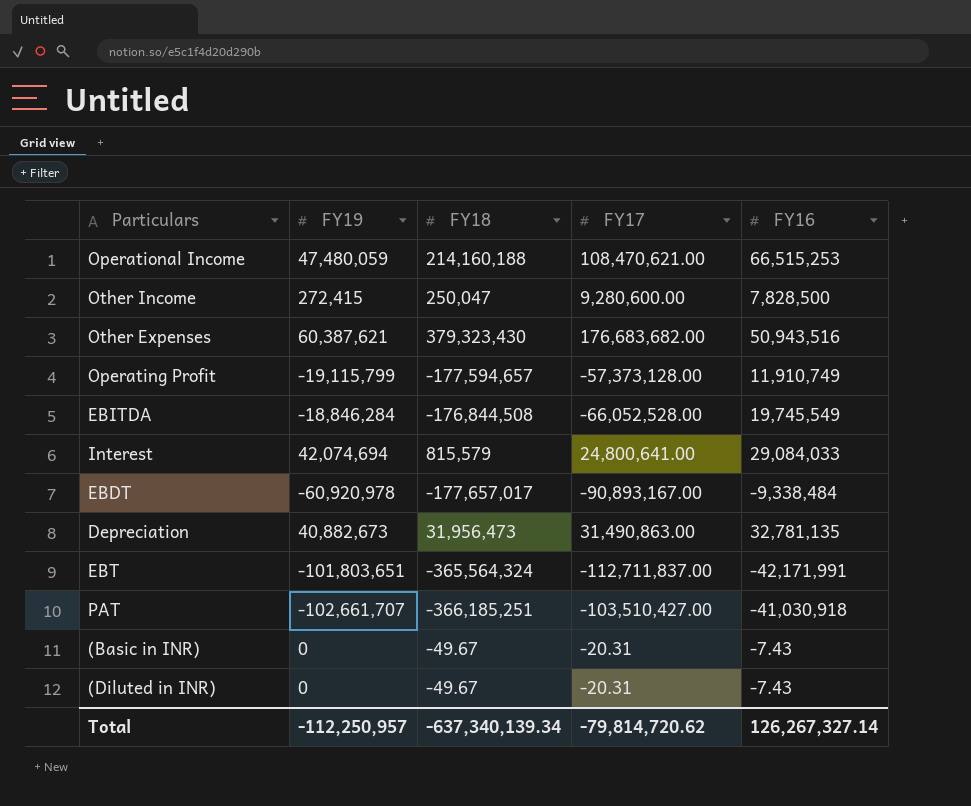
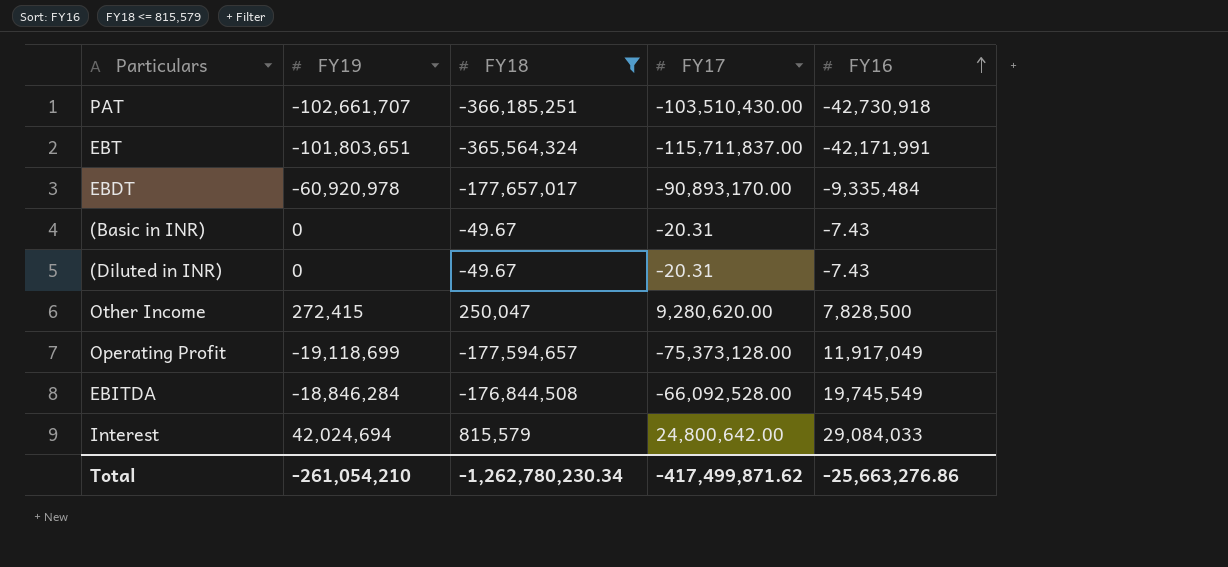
filter: none -> FY18 <= 815,579
row order: none -> FY16 ascending
PAT | FY17: -103,510,427.00 -> -103,510,430.00
PAT | FY16: -41,030,918 -> -42,730,918
EBT | FY17: -112,711,837.00 -> -115,711,837.00
EBDT | FY17: -90,893,167.00 -> -90,893,170.00
EBDT | FY16: -9,338,484 -> -9,335,484
Other Income | FY17: 9,280,600.00 -> 9,280,620.00
Operating Profit | FY19: -19,115,799 -> -19,118,699
Operating Profit | FY17: -57,373,128.00 -> -75,373,128.00
Operating Profit | FY16: 11,910,749 -> 11,917,049
EBITDA | FY17: -66,052,528.00 -> -66,092,528.00
Interest | FY19: 42,074,694 -> 42,024,694
Interest | FY17: 24,800,641.00 -> 24,800,642.00
Total | FY19: -112,250,957 -> -261,054,210
Total | FY18: -637,340,139.34 -> -1,262,780,230.34
Total | FY17: -79,814,720.62 -> -417,499,871.62
Total | FY16: 126,267,327.14 -> -25,663,276.86

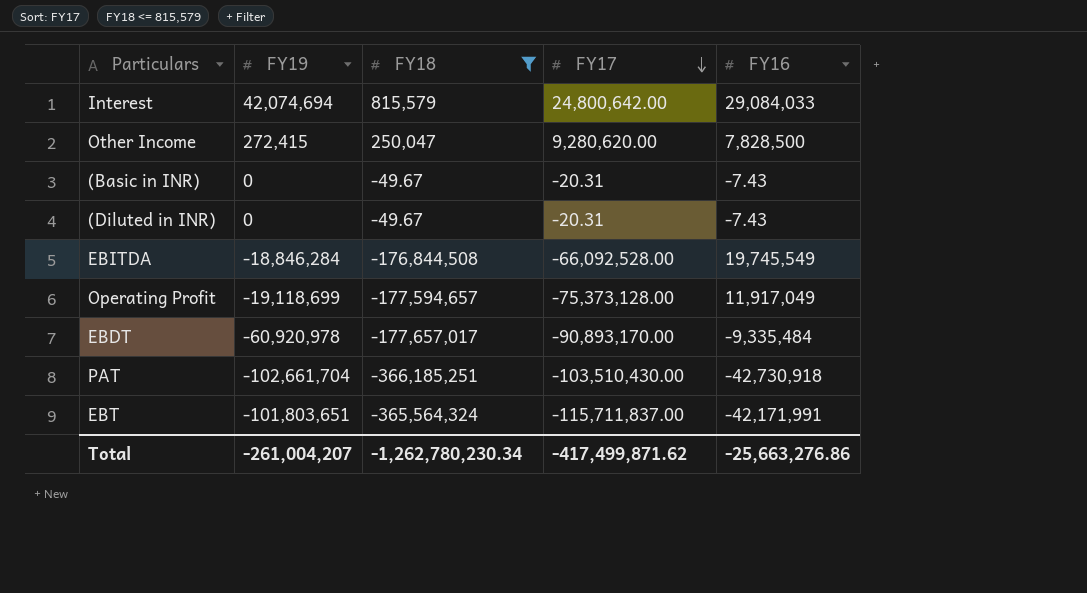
row order: FY16 ascending -> FY17 descending
Interest | FY19: 42,024,694 -> 42,074,694
PAT | FY19: -102,661,707 -> -102,661,704
Total | FY19: -261,054,210 -> -261,004,207

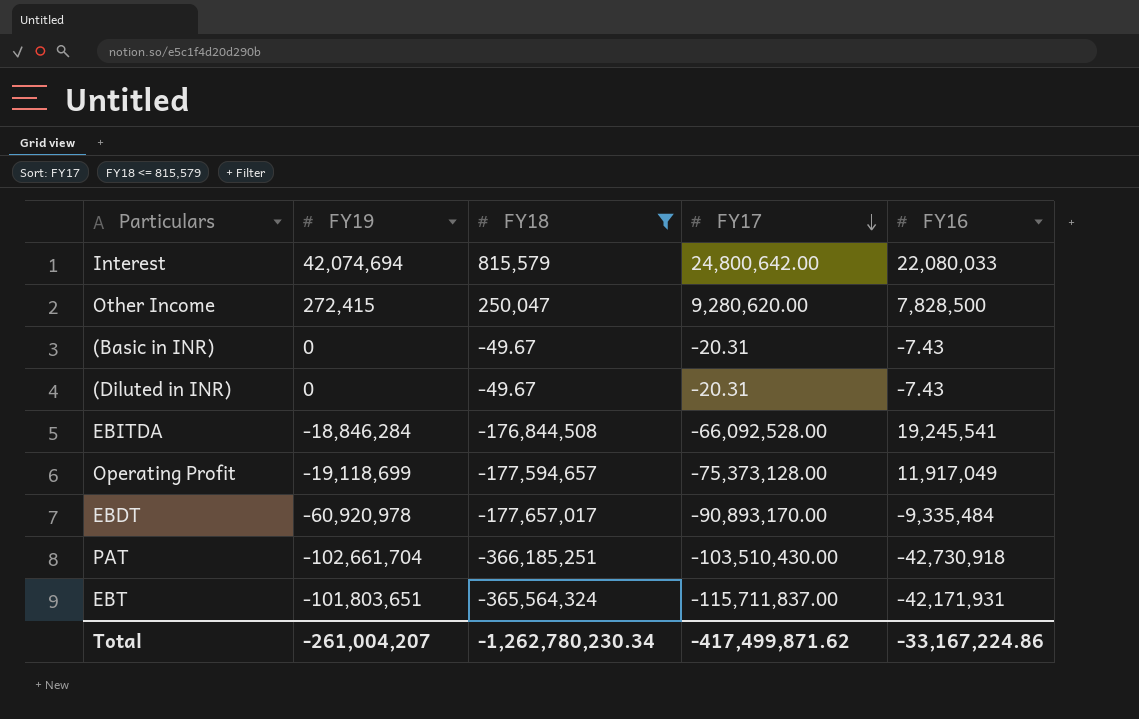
Interest | FY16: 29,084,033 -> 22,080,033
EBITDA | FY16: 19,745,549 -> 19,245,541
EBT | FY16: -42,171,991 -> -42,171,931
Total | FY16: -25,663,276.86 -> -33,167,224.86

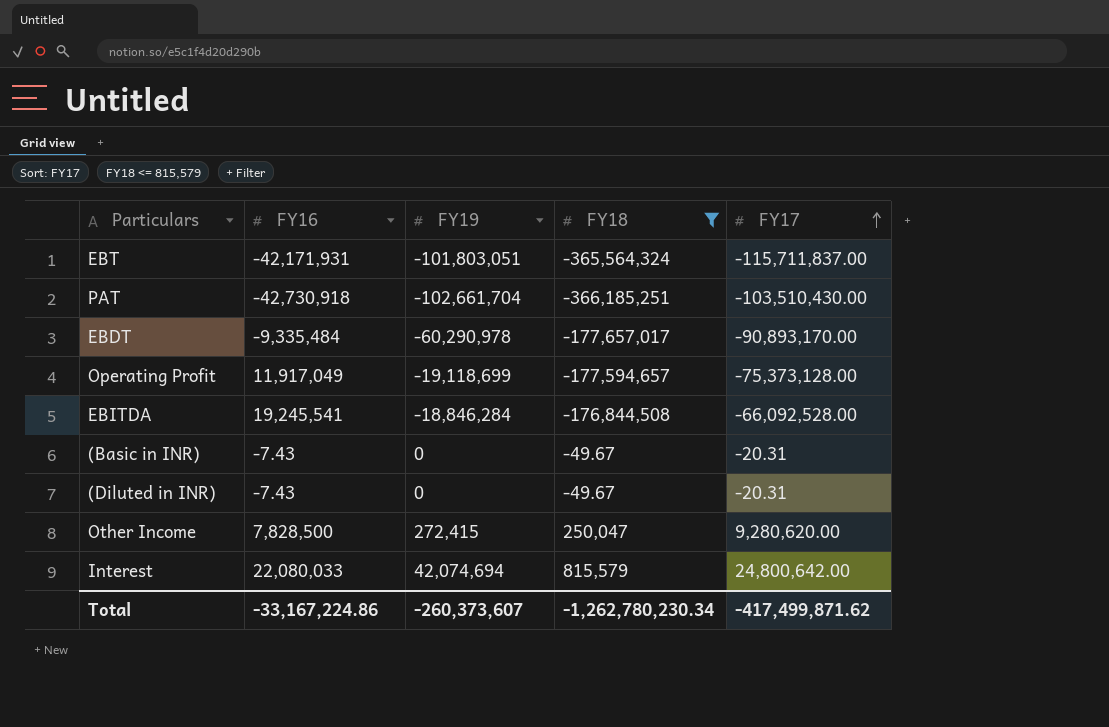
row order: FY17 descending -> FY17 ascending
column FY16 | position: 5 -> 2
EBT | FY19: -101,803,651 -> -101,803,051
EBDT | FY19: -60,920,978 -> -60,290,978
Total | FY19: -261,004,207 -> -260,373,607

